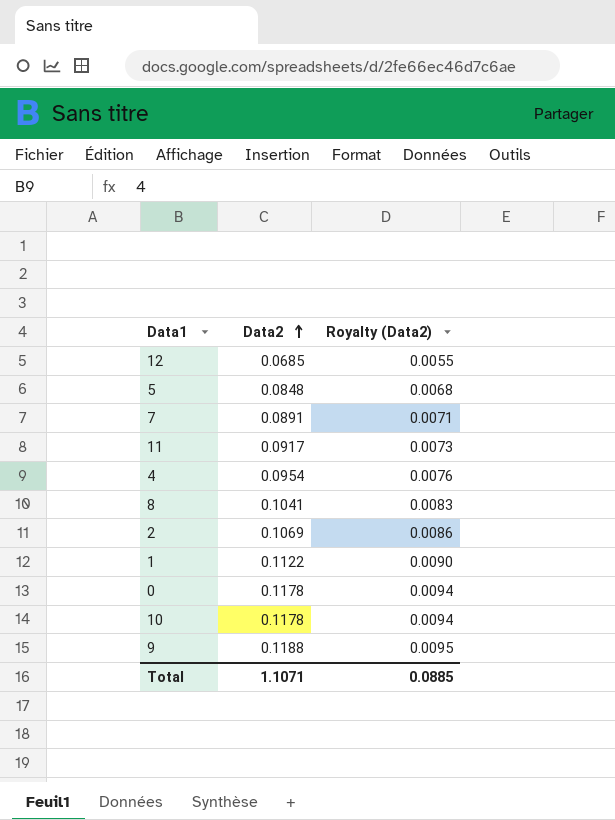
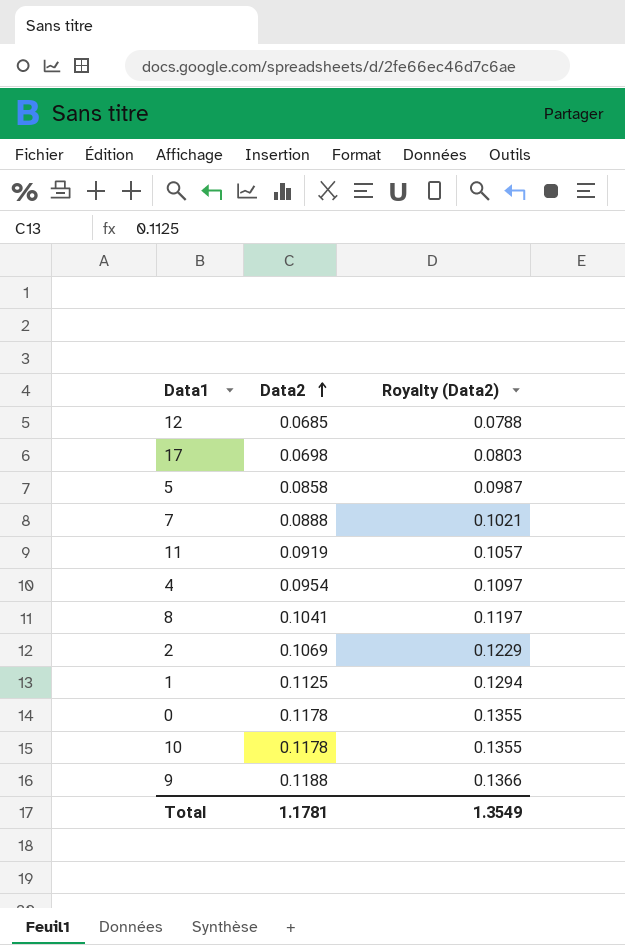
column Royalty (Data2) | formula: [Data2] * 0.08 -> [Data2] * 1.15
row 17: none -> 0.0698 | 0.0803
5 | Data2: 0.0848 -> 0.0858
7 | Data2: 0.0891 -> 0.0888
11 | Data2: 0.0917 -> 0.0919
1 | Data2: 0.1122 -> 0.1125
Total | Data2: 1.1071 -> 1.1781
Total | Royalty (Data2): 0.0885 -> 1.3549

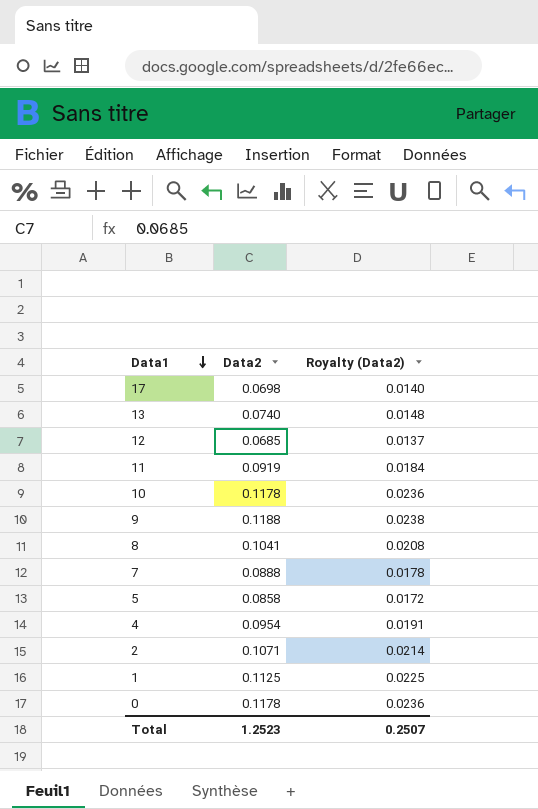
row order: Data2 ascending -> Data1 descending
column Royalty (Data2) | formula: [Data2] * 1.15 -> [Data2] * 0.2
row 13: none -> 0.0740 | 0.0148
2 | Data2: 0.1069 -> 0.1071
Total | Data2: 1.1781 -> 1.2523
Total | Royalty (Data2): 1.3549 -> 0.2507

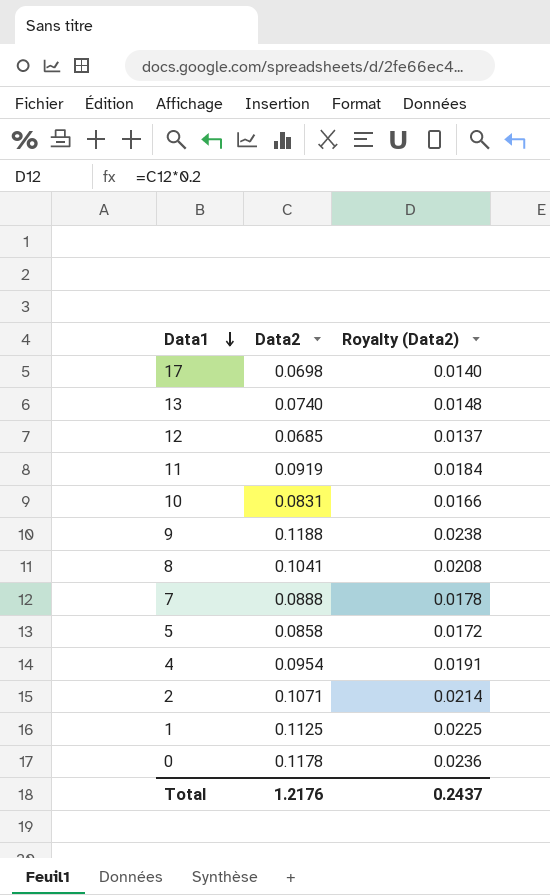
10 | Data2: 0.1178 -> 0.0831
10 | Royalty (Data2): 0.0236 -> 0.0166
Total | Data2: 1.2523 -> 1.2176
Total | Royalty (Data2): 0.2507 -> 0.2437

